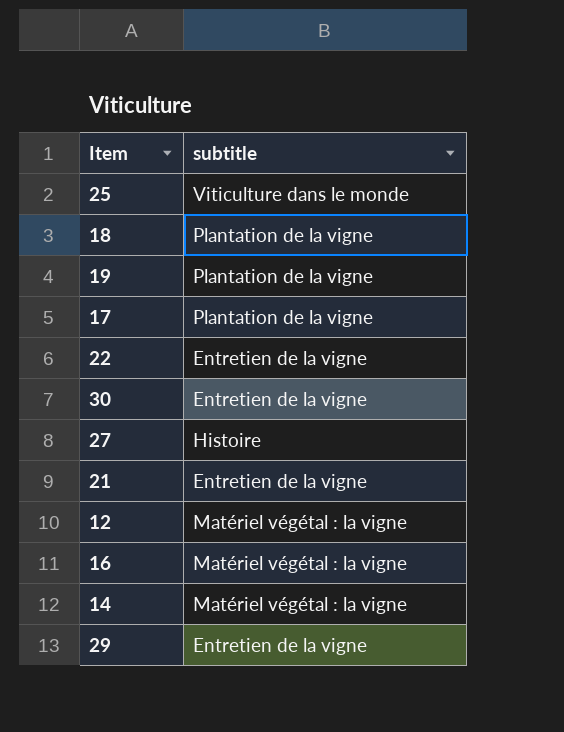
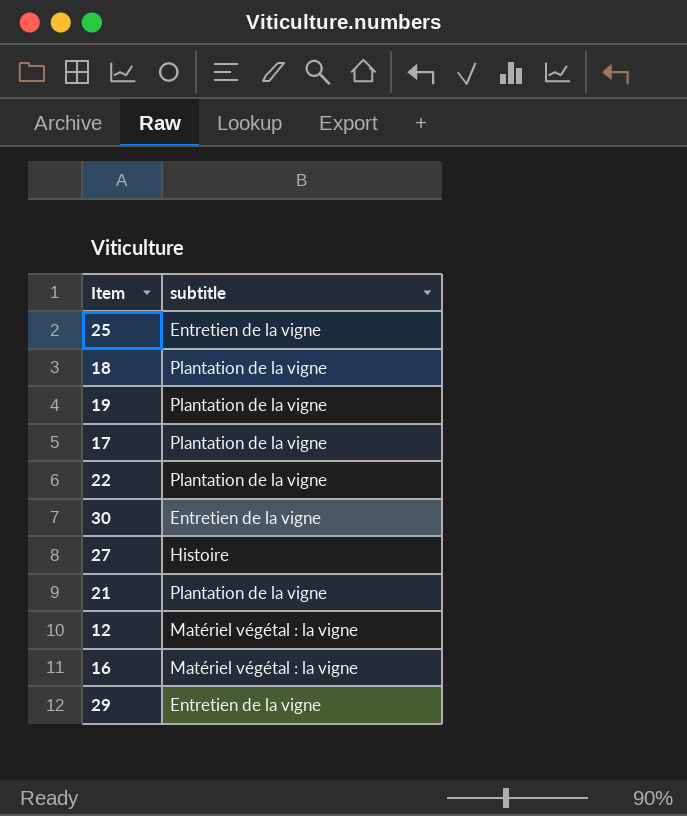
row 14: Matériel végétal : la vigne -> none
25 | subtitle: Viticulture dans le monde -> Entretien de la vigne
22 | subtitle: Entretien de la vigne -> Plantation de la vigne
21 | subtitle: Entretien de la vigne -> Plantation de la vigne

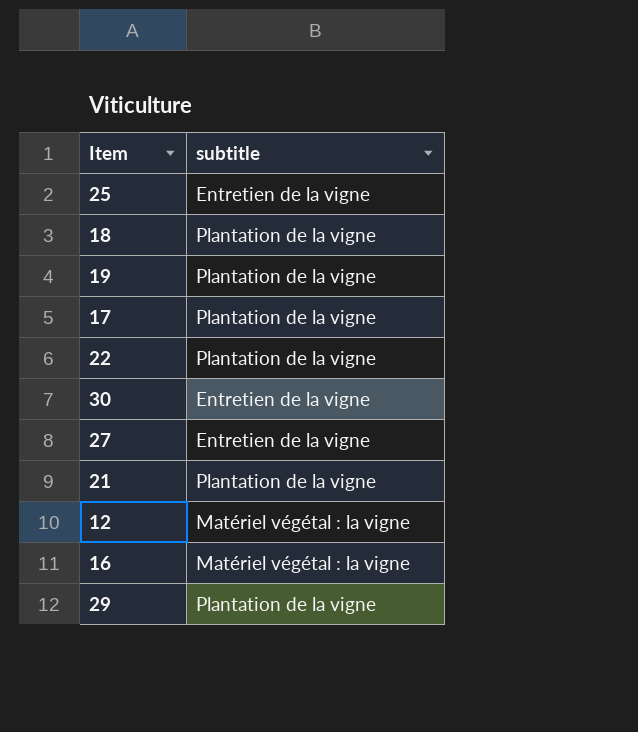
27 | subtitle: Histoire -> Entretien de la vigne
29 | subtitle: Entretien de la vigne -> Plantation de la vigne

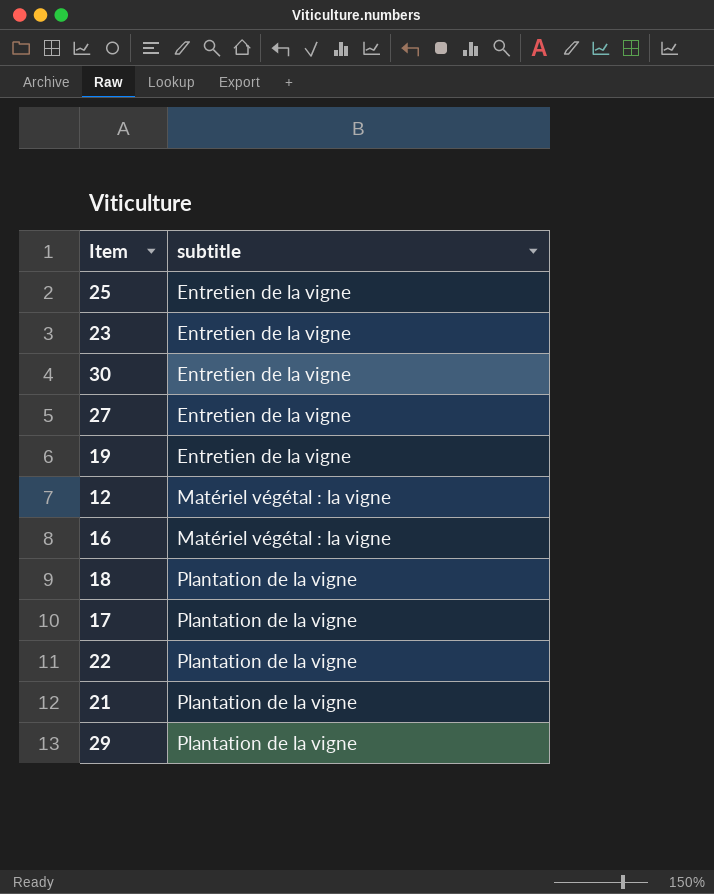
row order: none -> subtitle ascending
row 23: none -> Entretien de la vigne
19 | subtitle: Plantation de la vigne -> Entretien de la vigne

